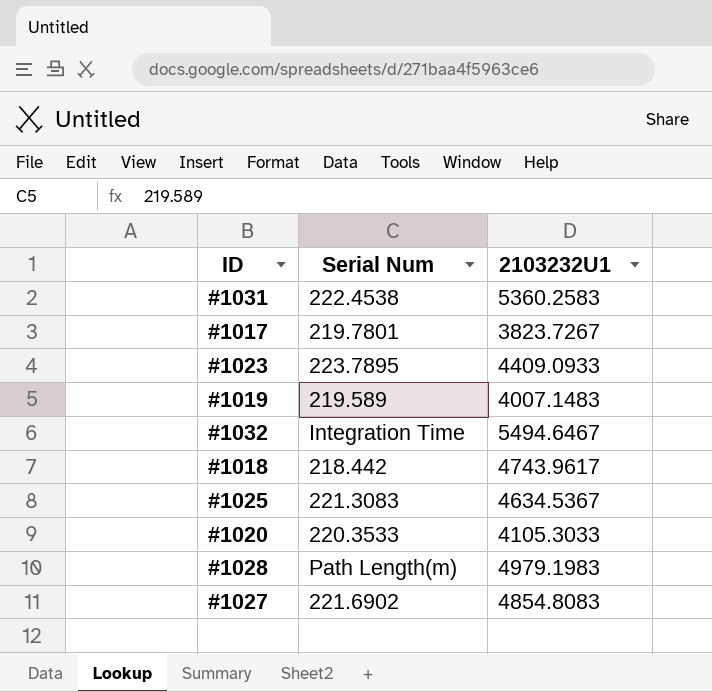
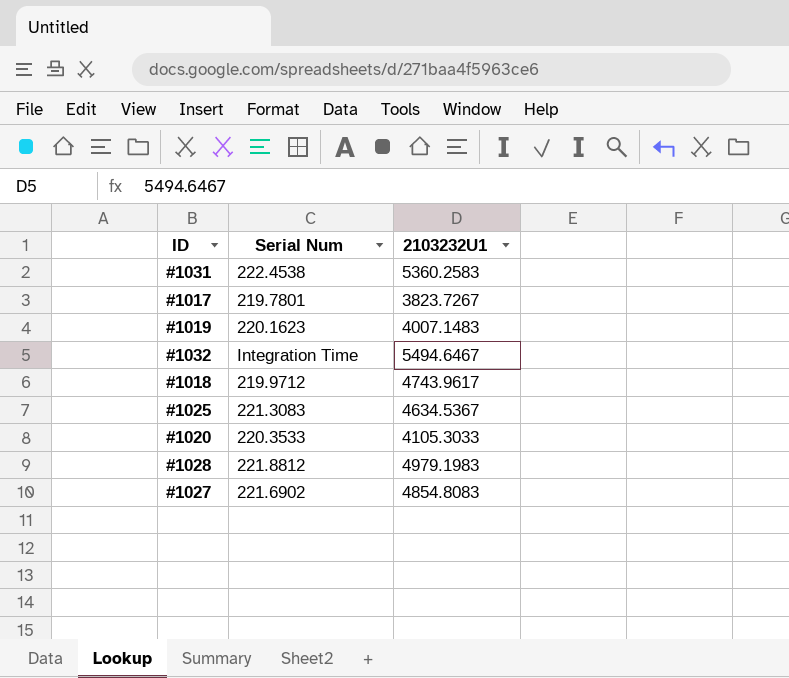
row #1023: 223.7895 | 4409.0933 -> none
#1019 | Serial Num: 219.589 -> 220.1623
#1018 | Serial Num: 218.442 -> 219.9712
#1028 | Serial Num: Path Length(m) -> 221.8812

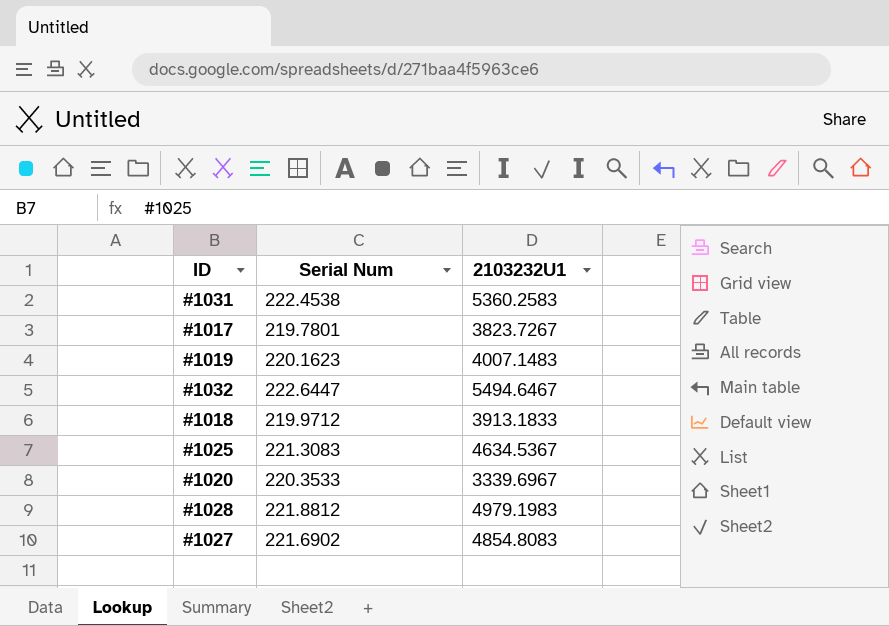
#1032 | Serial Num: Integration Time -> 222.6447
#1018 | 2103232U1: 4743.9617 -> 3913.1833
#1020 | 2103232U1: 4105.3033 -> 3339.6967

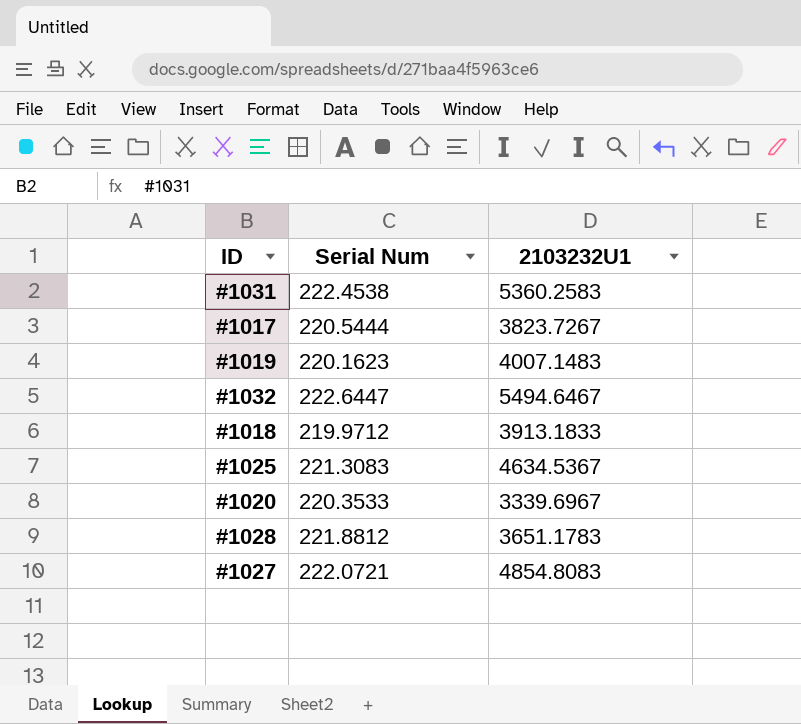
#1017 | Serial Num: 219.7801 -> 220.5444
#1028 | 2103232U1: 4979.1983 -> 3651.1783
#1027 | Serial Num: 221.6902 -> 222.0721

